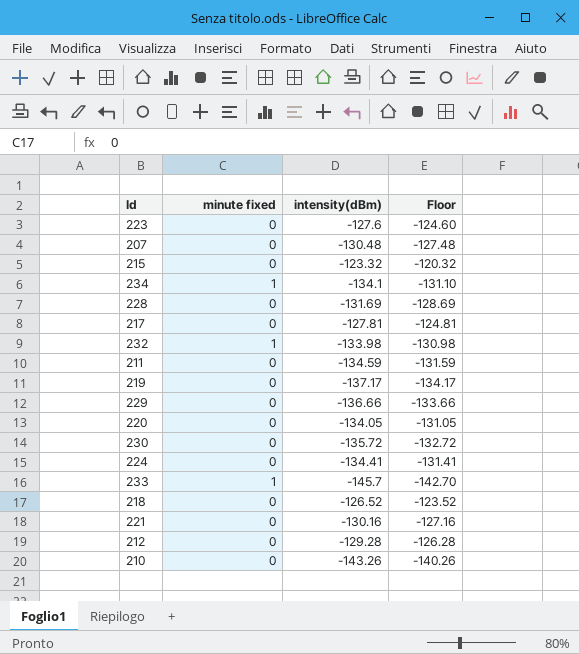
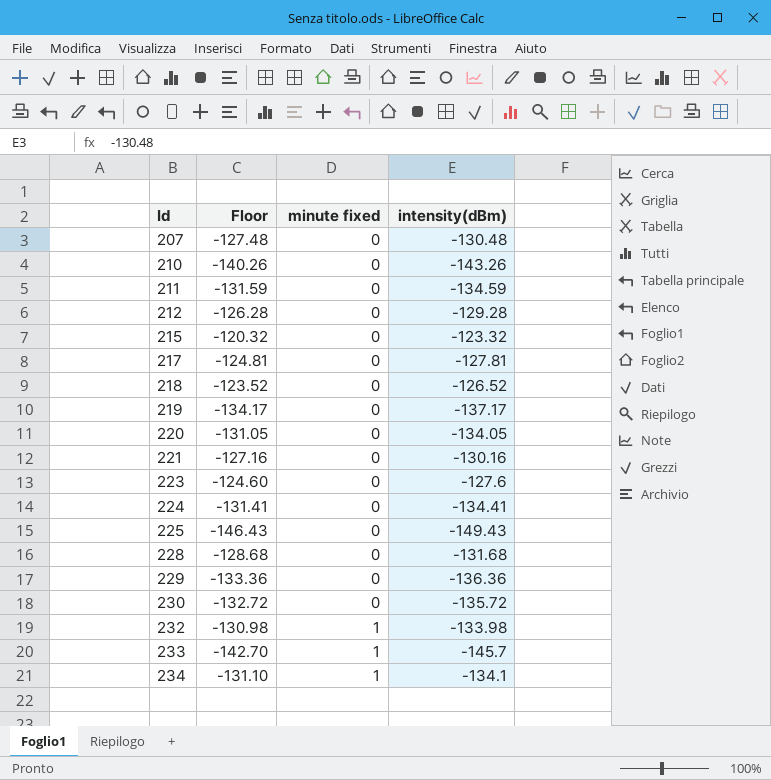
row order: none -> Id ascending
column Floor | position: 4 -> 2
row 225: none -> -146.43 | 0 | -149.43
228 | Floor: -128.69 -> -128.68
228 | intensity(dBm): -131.69 -> -131.68
229 | Floor: -133.66 -> -133.36
229 | intensity(dBm): -136.66 -> -136.36

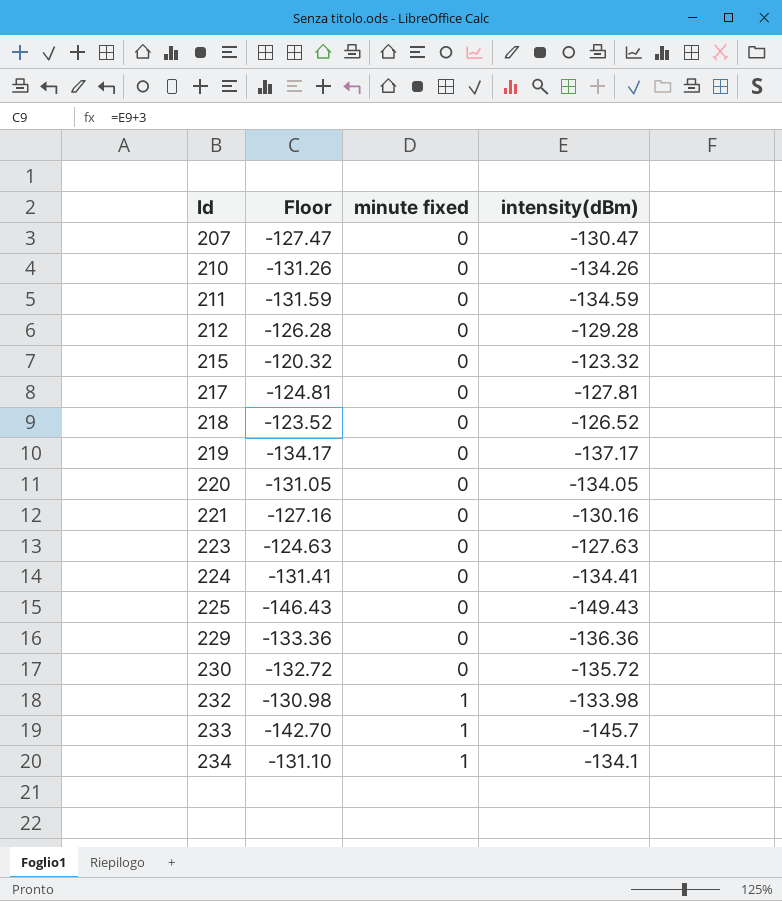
row 228: -128.68 | 0 | -131.68 -> none
207 | Floor: -127.48 -> -127.47
207 | intensity(dBm): -130.48 -> -130.47
210 | Floor: -140.26 -> -131.26
210 | intensity(dBm): -143.26 -> -134.26
223 | Floor: -124.60 -> -124.63
223 | intensity(dBm): -127.6 -> -127.63

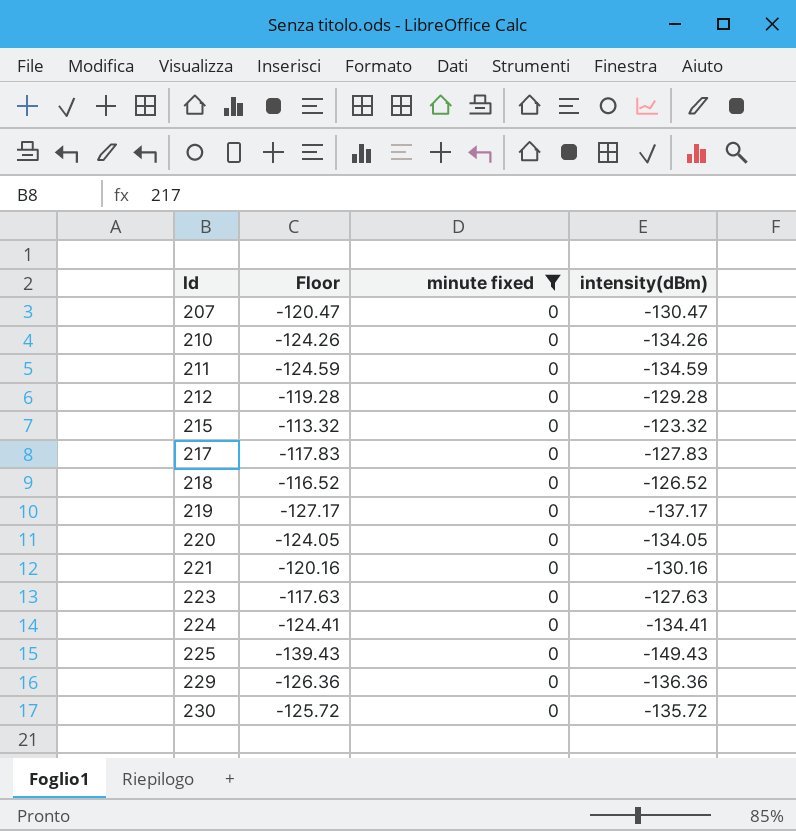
filter: none -> minute fixed = 0
column Floor | formula: [intensity(dBm)] + 3 -> [intensity(dBm)] + 10
217 | intensity(dBm): -127.81 -> -127.83

